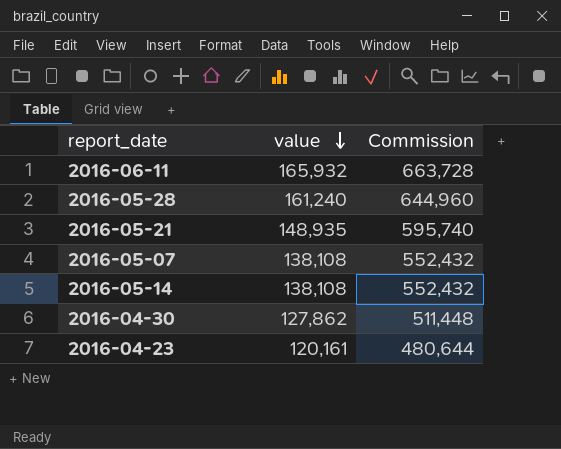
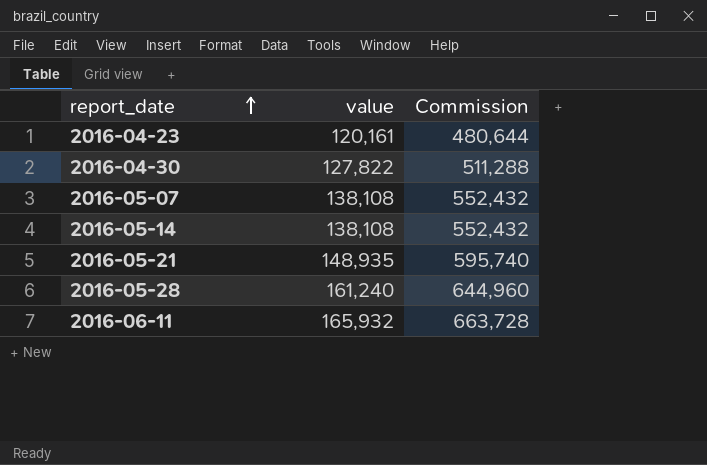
row order: value descending -> report_date ascending
2016-04-30 | value: 127,862 -> 127,822
2016-04-30 | Commission: 511,448 -> 511,288

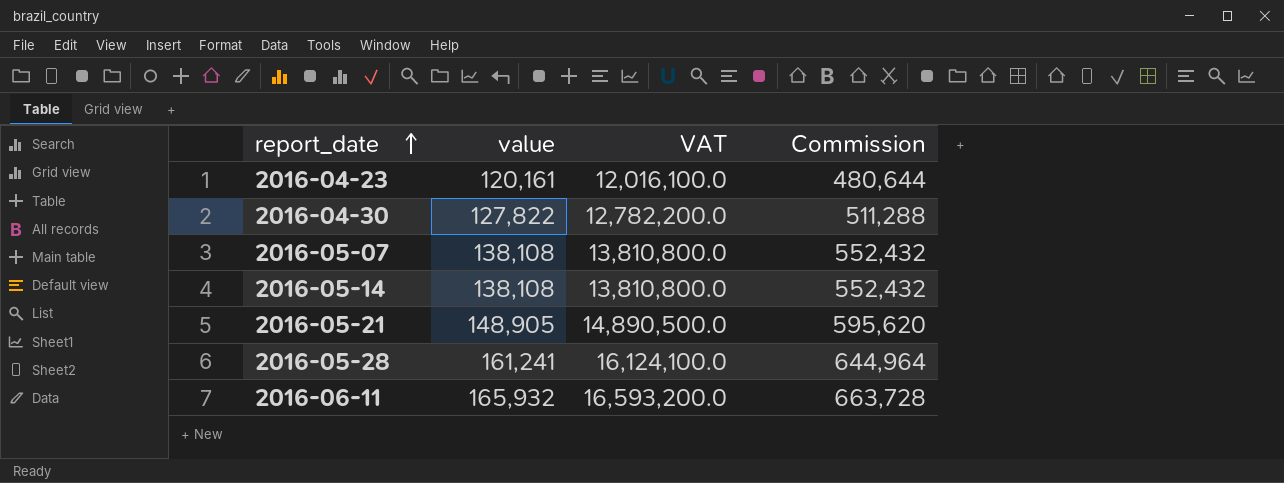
column VAT | formula: none -> [value] * 100
2016-05-21 | value: 148,935 -> 148,905
2016-05-21 | Commission: 595,740 -> 595,620
2016-05-28 | value: 161,240 -> 161,241
2016-05-28 | Commission: 644,960 -> 644,964

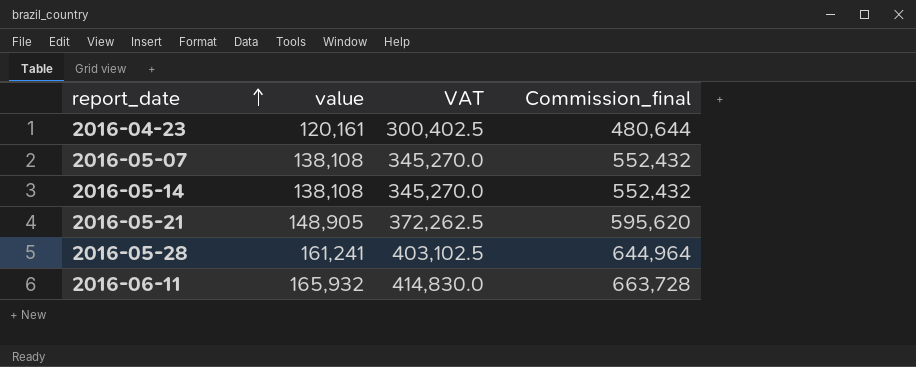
column VAT | formula: [value] * 100 -> [value] * 2.5
column name: Commission -> Commission_final
row 2016-04-30: 127,822 | 12,782,200.0 | 511,288 -> none

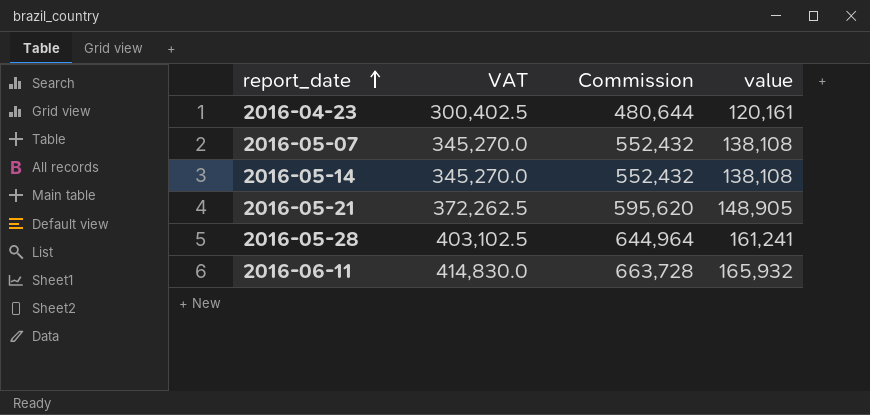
column name: Commission_final -> Commission
column value | position: 2 -> 4

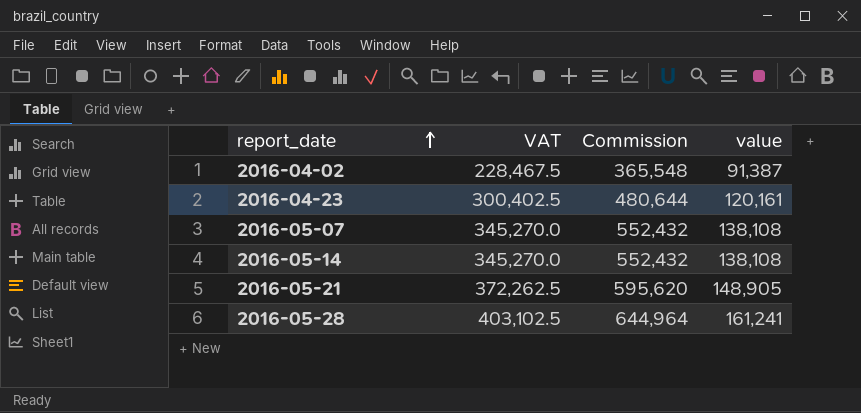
row 2016-06-11: 414,830.0 | 663,728 | 165,932 -> none
row 2016-04-02: none -> 228,467.5 | 365,548 | 91,387

